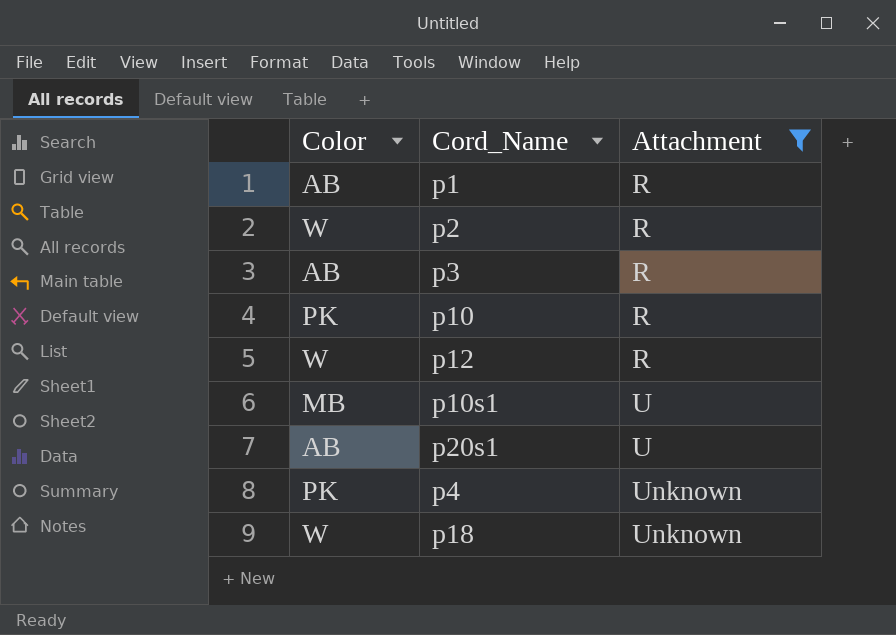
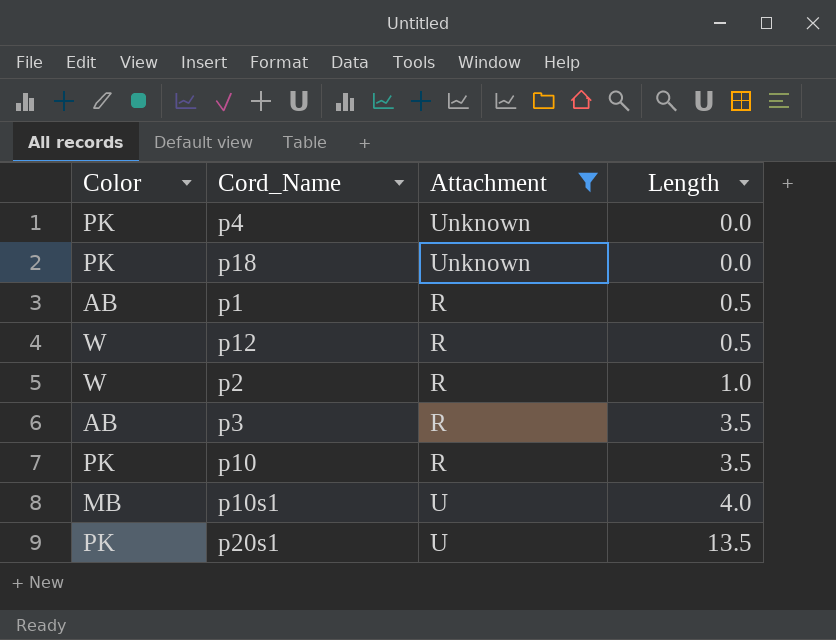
row order: Attachment ascending -> Length ascending
column Length | position: none -> 4
p18 | Color: W -> PK
p20s1 | Color: AB -> PK

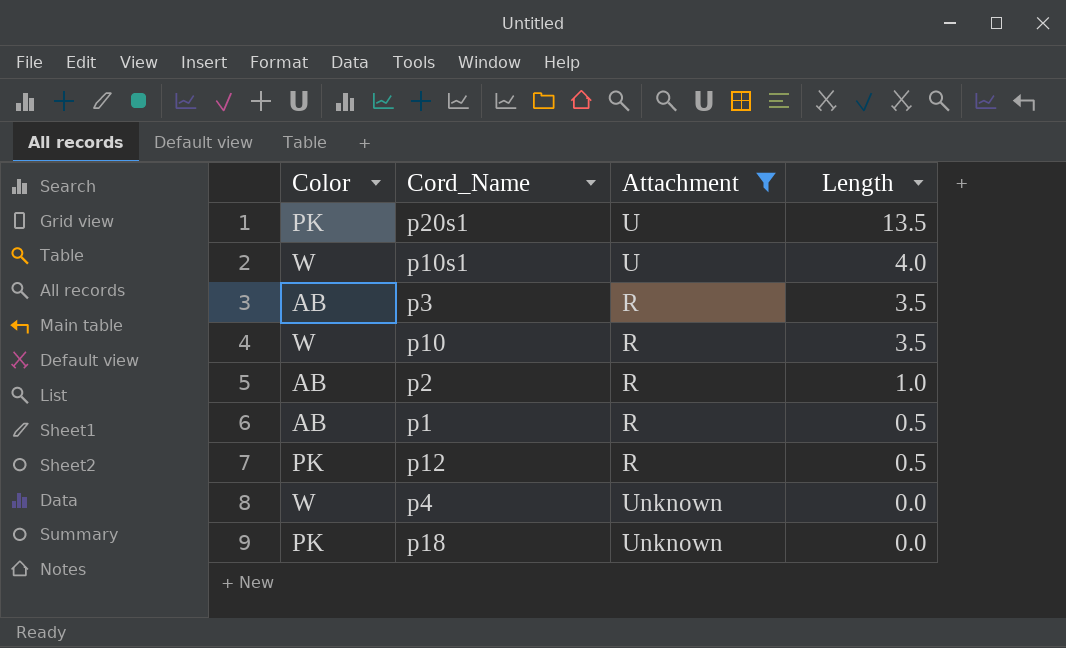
row order: Length ascending -> Length descending
p10s1 | Color: MB -> W
p10 | Color: PK -> W
p2 | Color: W -> AB
p12 | Color: W -> PK
p4 | Color: PK -> W

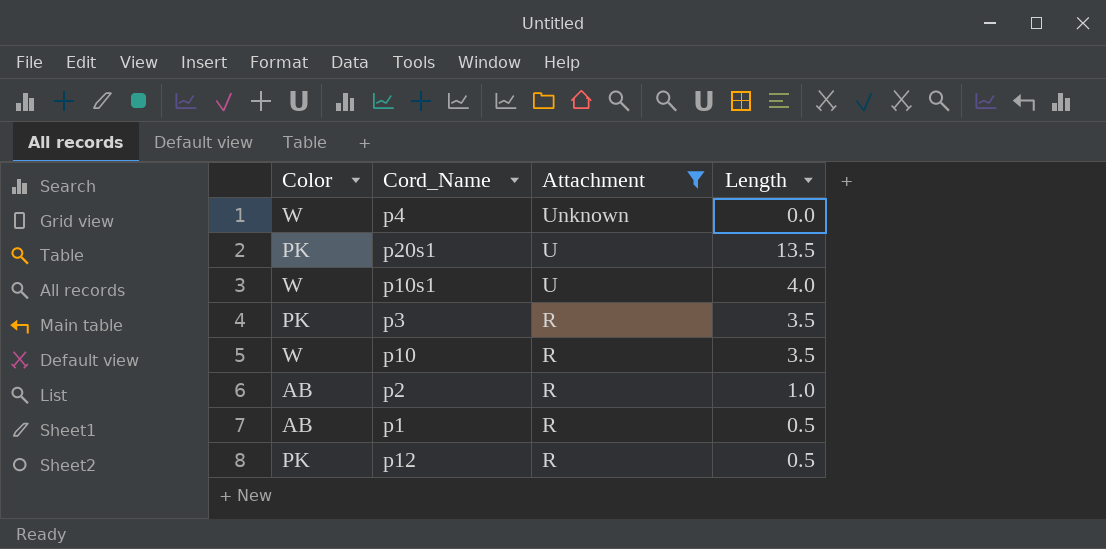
row order: Length descending -> Attachment descending
row p18: PK | Unknown | 0.0 -> none
p3 | Color: AB -> PK

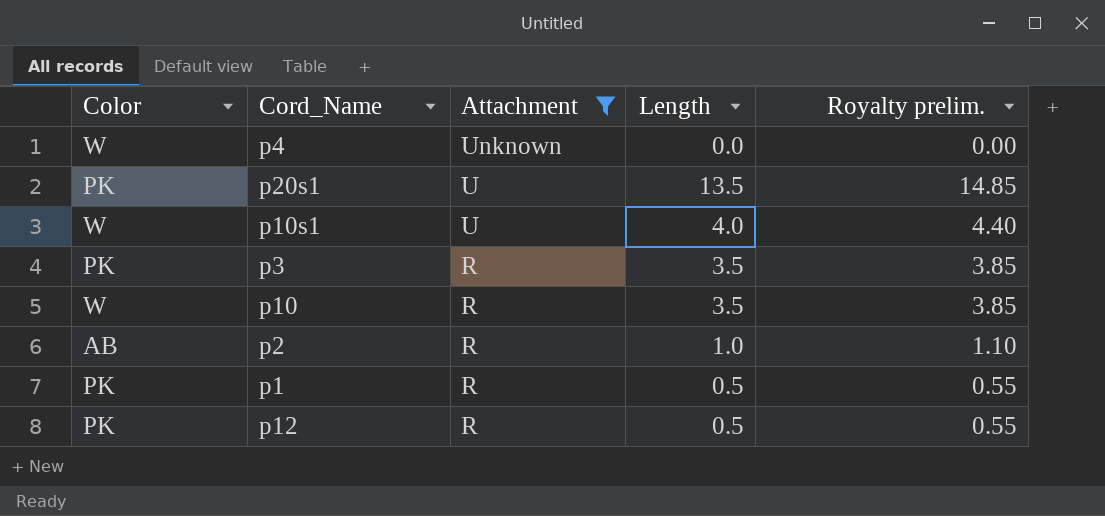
column Royalty prelim. | formula: none -> [Length] * 1.1
p1 | Color: AB -> PK

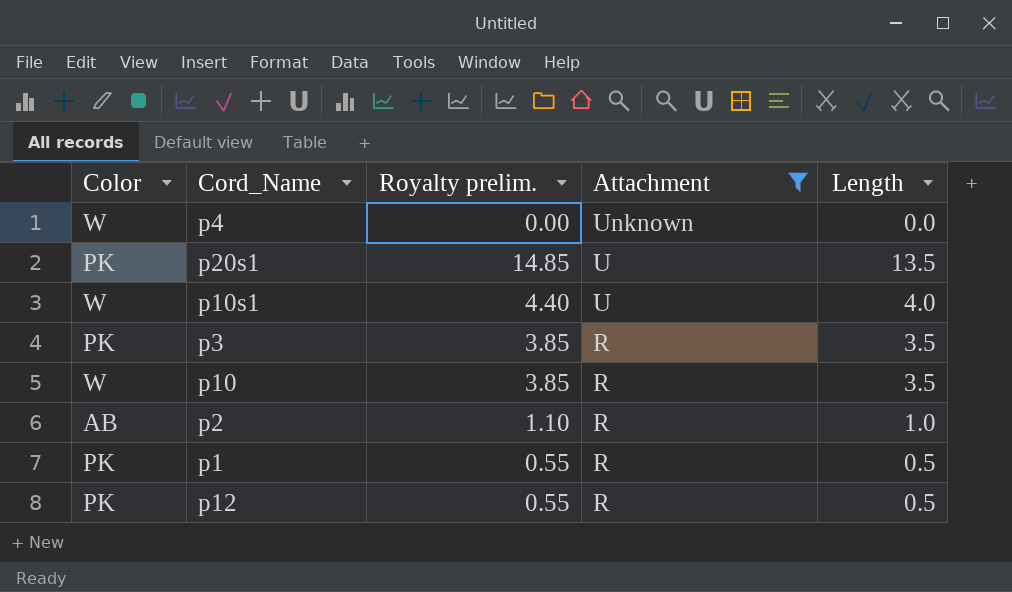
column Royalty prelim. | position: 5 -> 3

